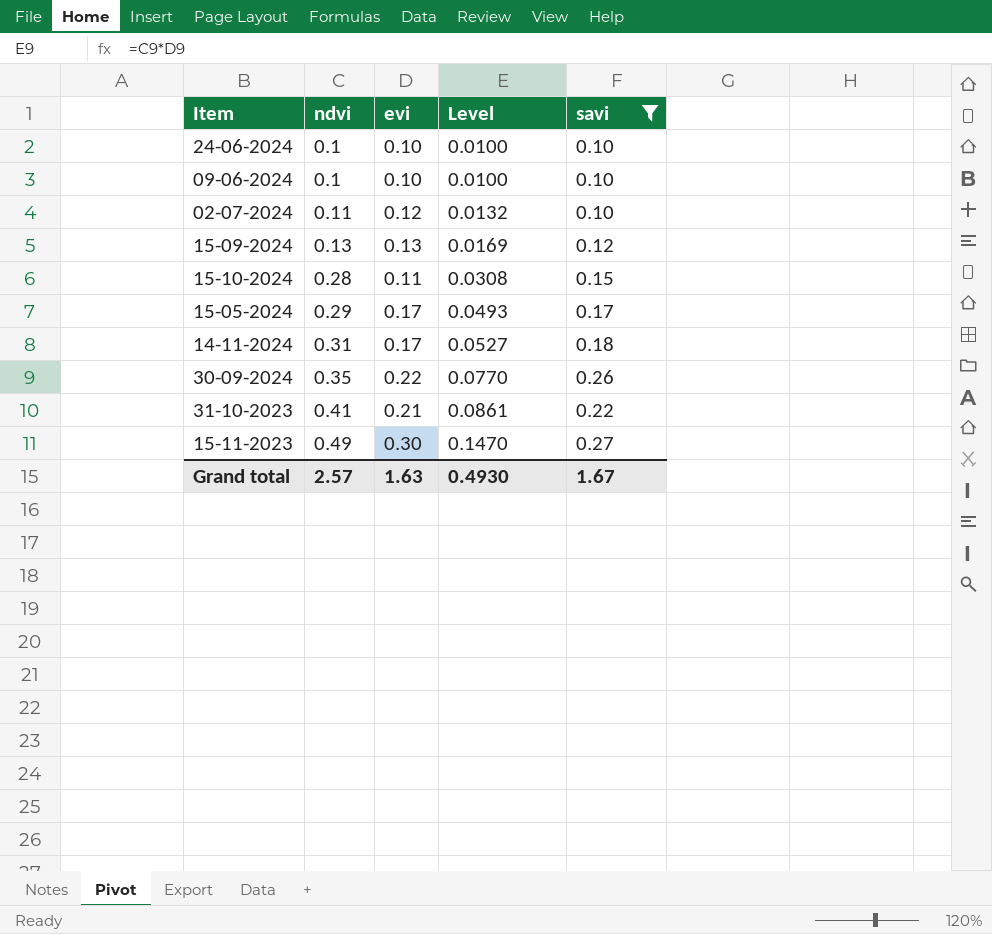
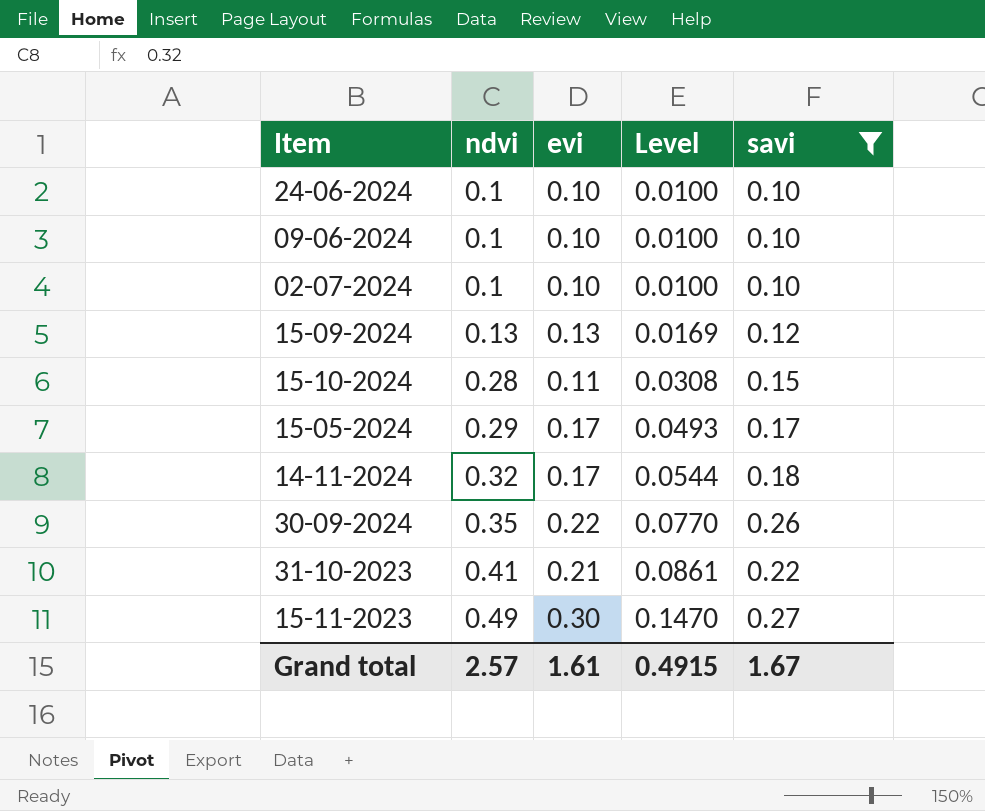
02-07-2024 | ndvi: 0.11 -> 0.1
02-07-2024 | evi: 0.12 -> 0.10
02-07-2024 | Level: 0.0132 -> 0.0100
14-11-2024 | ndvi: 0.31 -> 0.32
14-11-2024 | Level: 0.0527 -> 0.0544
Grand total | evi: 1.63 -> 1.61
Grand total | Level: 0.4930 -> 0.4915

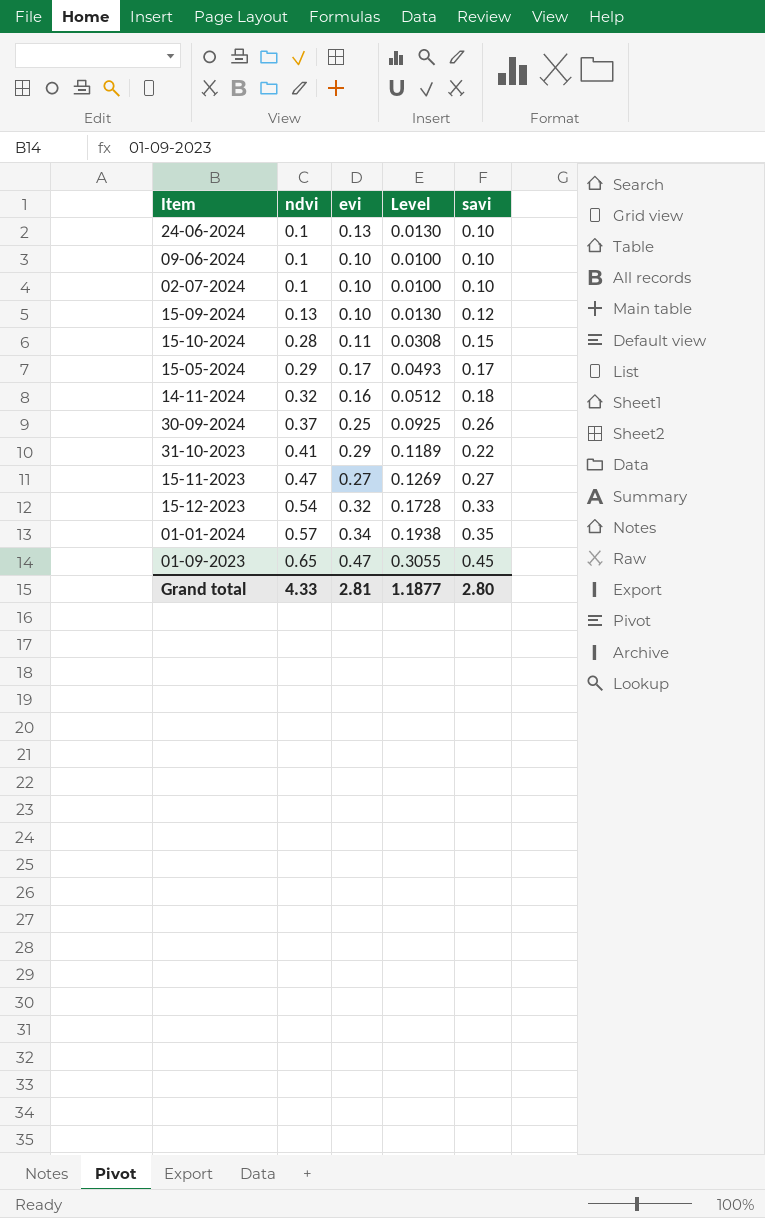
filter: savi <= 0.27 -> none
24-06-2024 | evi: 0.10 -> 0.13
24-06-2024 | Level: 0.0100 -> 0.0130
15-09-2024 | evi: 0.13 -> 0.10
15-09-2024 | Level: 0.0169 -> 0.0130
14-11-2024 | evi: 0.17 -> 0.16
14-11-2024 | Level: 0.0544 -> 0.0512
30-09-2024 | ndvi: 0.35 -> 0.37
30-09-2024 | evi: 0.22 -> 0.25
30-09-2024 | Level: 0.0770 -> 0.0925
31-10-2023 | evi: 0.21 -> 0.29
31-10-2023 | Level: 0.0861 -> 0.1189
15-11-2023 | ndvi: 0.49 -> 0.47
15-11-2023 | evi: 0.30 -> 0.27
15-11-2023 | Level: 0.1470 -> 0.1269
Grand total | ndvi: 2.57 -> 4.33
Grand total | evi: 1.61 -> 2.81
Grand total | Level: 0.4915 -> 1.1877
Grand total | savi: 1.67 -> 2.80

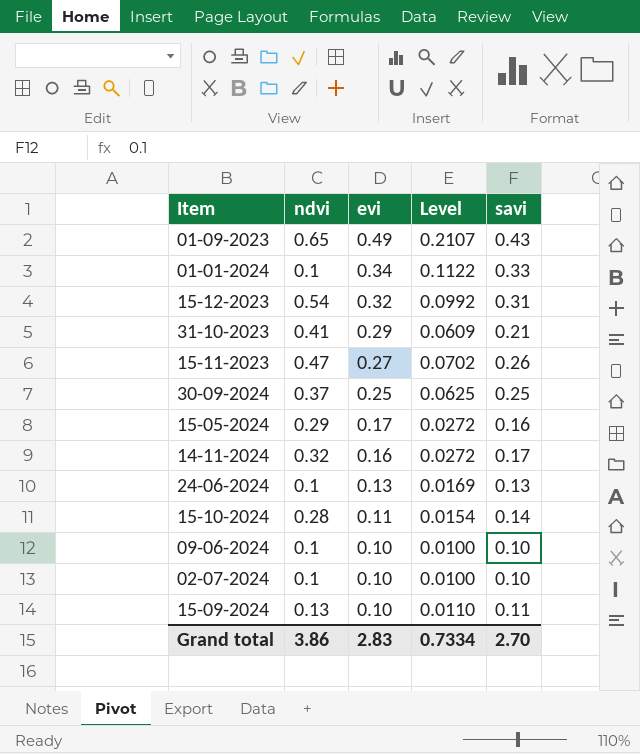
row order: ndvi ascending -> evi descending
column Level | formula: [ndvi] * [evi] -> [evi] * [savi]
01-09-2023 | evi: 0.47 -> 0.49
01-09-2023 | savi: 0.45 -> 0.43
01-01-2024 | ndvi: 0.57 -> 0.1
01-01-2024 | savi: 0.35 -> 0.33
15-12-2023 | savi: 0.33 -> 0.31
31-10-2023 | savi: 0.22 -> 0.21
15-11-2023 | savi: 0.27 -> 0.26
30-09-2024 | savi: 0.26 -> 0.25
15-05-2024 | savi: 0.17 -> 0.16
14-11-2024 | savi: 0.18 -> 0.17
24-06-2024 | savi: 0.10 -> 0.13
15-10-2024 | savi: 0.15 -> 0.14
15-09-2024 | savi: 0.12 -> 0.11
Grand total | ndvi: 4.33 -> 3.86
Grand total | evi: 2.81 -> 2.83
Grand total | Level: 1.1877 -> 0.7334
Grand total | savi: 2.80 -> 2.70

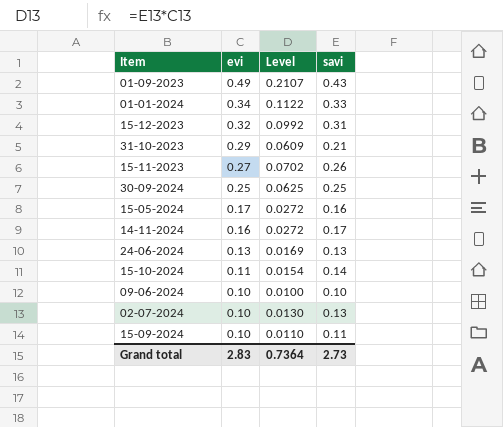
column ndvi | position: 2 -> none
02-07-2024 | Level: 0.0100 -> 0.0130
02-07-2024 | savi: 0.10 -> 0.13
Grand total | Level: 0.7334 -> 0.7364
Grand total | savi: 2.70 -> 2.73

